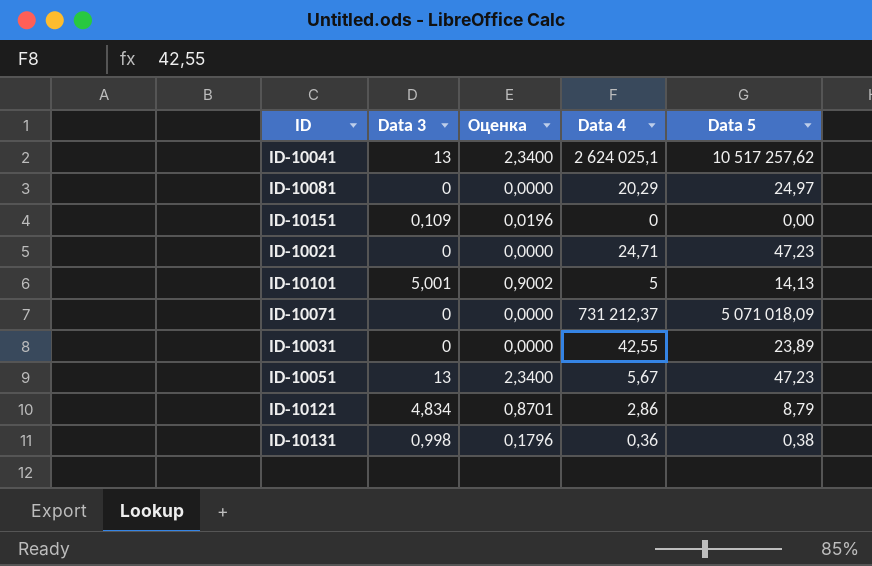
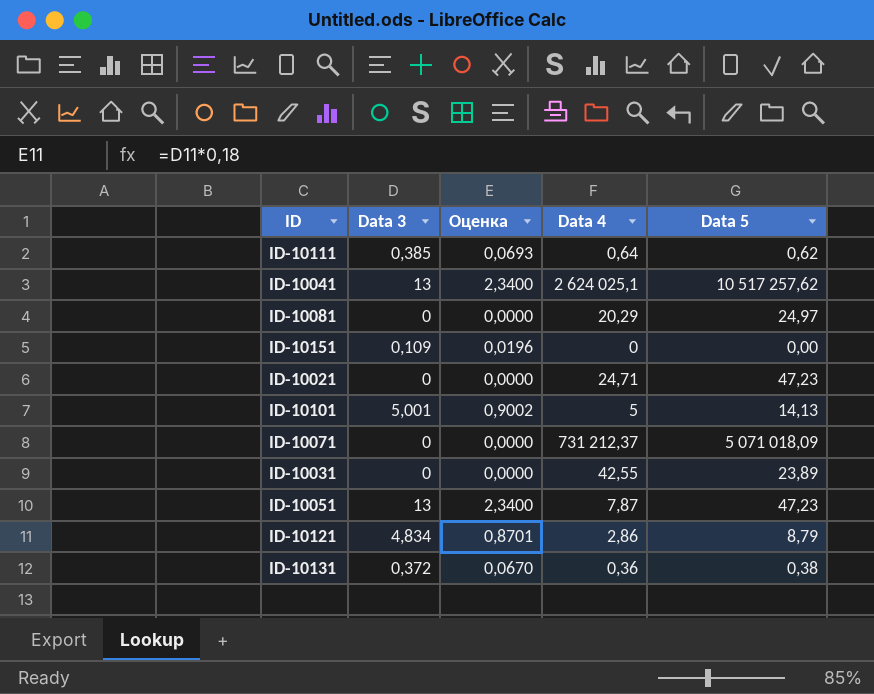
row ID-10111: none -> 0,385 | 0,0693 | 0,64 | 0,62
ID-10051 | Data 4: 5,67 -> 7,87
ID-10131 | Data 3: 0,998 -> 0,372
ID-10131 | Оценка: 0,1796 -> 0,0670

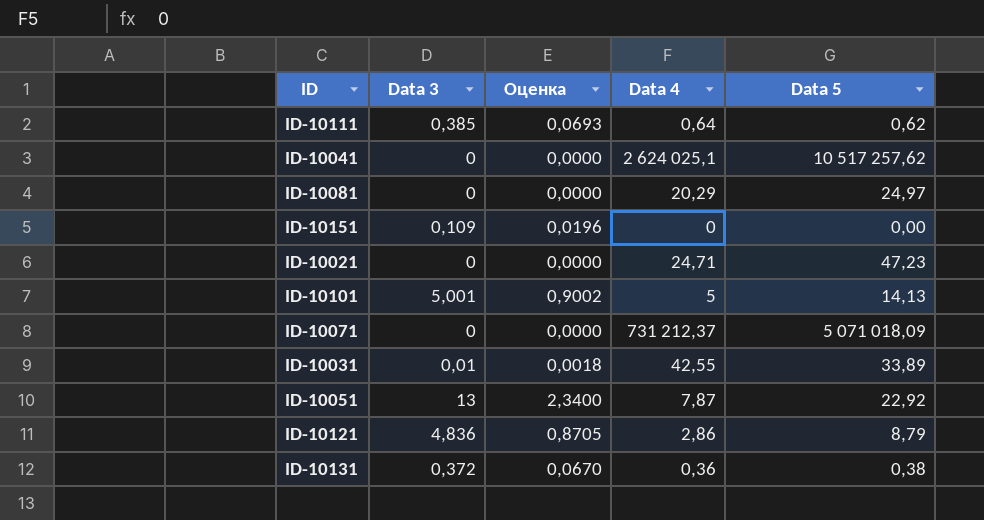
ID-10041 | Data 3: 13 -> 0
ID-10041 | Оценка: 2,3400 -> 0,0000
ID-10031 | Data 3: 0 -> 0,01
ID-10031 | Оценка: 0,0000 -> 0,0018
ID-10031 | Data 5: 23,89 -> 33,89
ID-10051 | Data 5: 47,23 -> 22,92
ID-10121 | Data 3: 4,834 -> 4,836
ID-10121 | Оценка: 0,8701 -> 0,8705

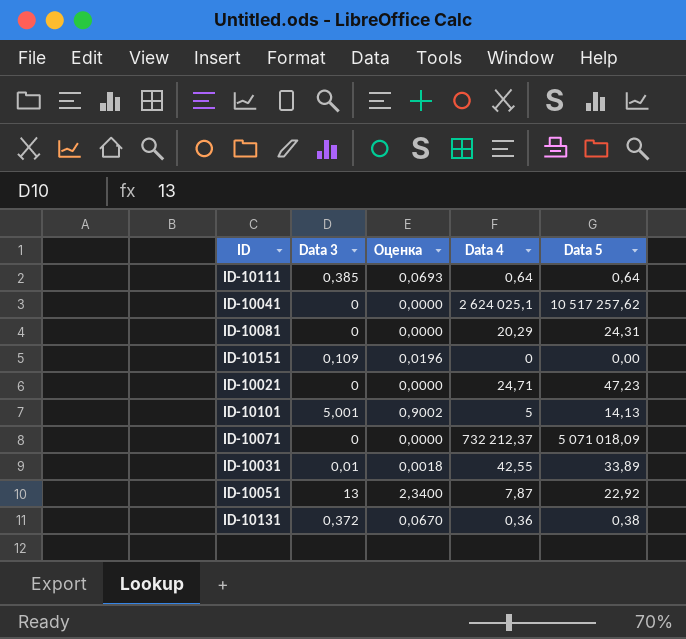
row ID-10121: 4,836 | 0,8705 | 2,86 | 8,79 -> none
ID-10111 | Data 5: 0,62 -> 0,64
ID-10081 | Data 5: 24,97 -> 24,31
ID-10071 | Data 4: 731 212,37 -> 732 212,37

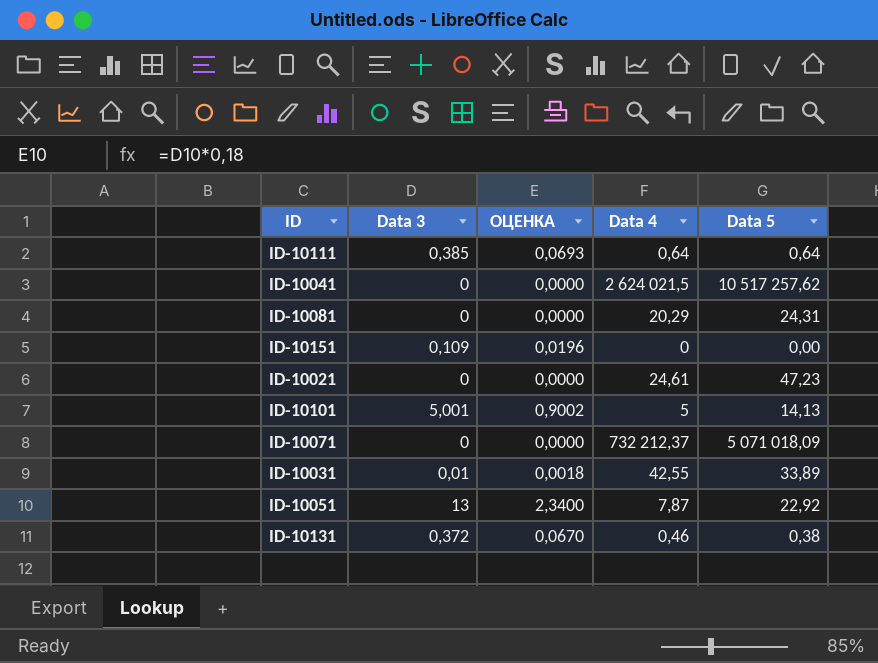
column name: Оценка -> ОЦЕНКА
ID-10041 | Data 4: 2 624 025,1 -> 2 624 021,5
ID-10021 | Data 4: 24,71 -> 24,61
ID-10131 | Data 4: 0,36 -> 0,46

